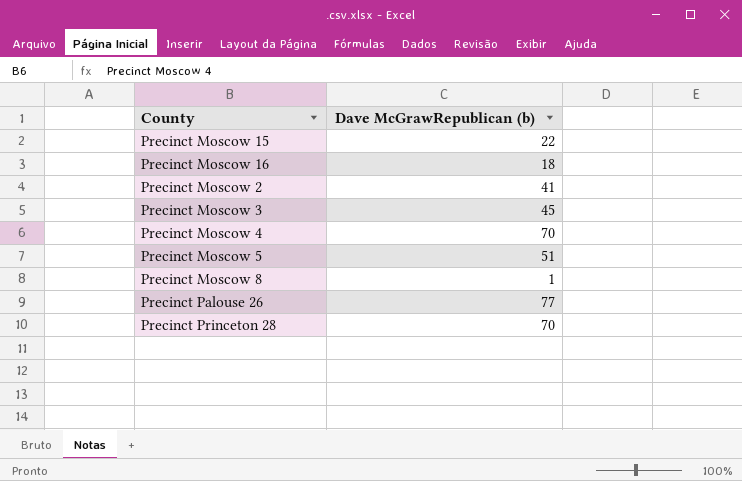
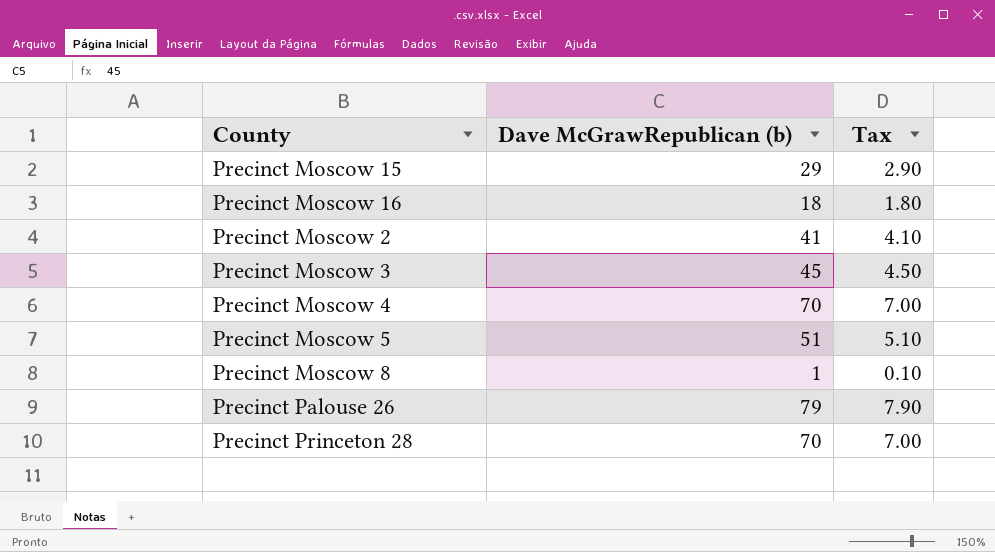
column Tax | formula: none -> [Dave McGrawRepublican (b)] * 0.1
Precinct Moscow 15 | Dave McGrawRepublican (b): 22 -> 29
Precinct Palouse 26 | Dave McGrawRepublican (b): 77 -> 79

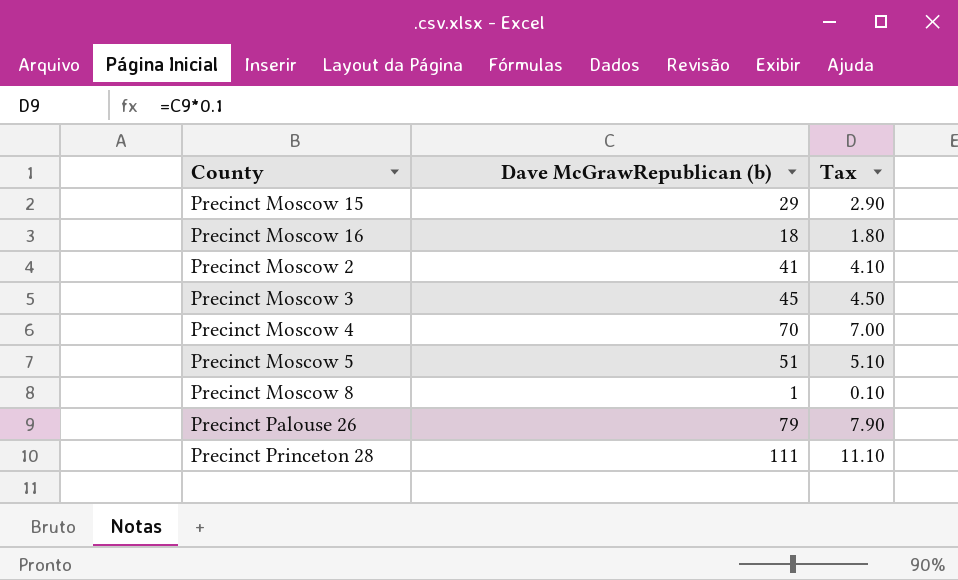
Precinct Princeton 28 | Dave McGrawRepublican (b): 70 -> 111
Precinct Princeton 28 | Tax: 7.00 -> 11.10

